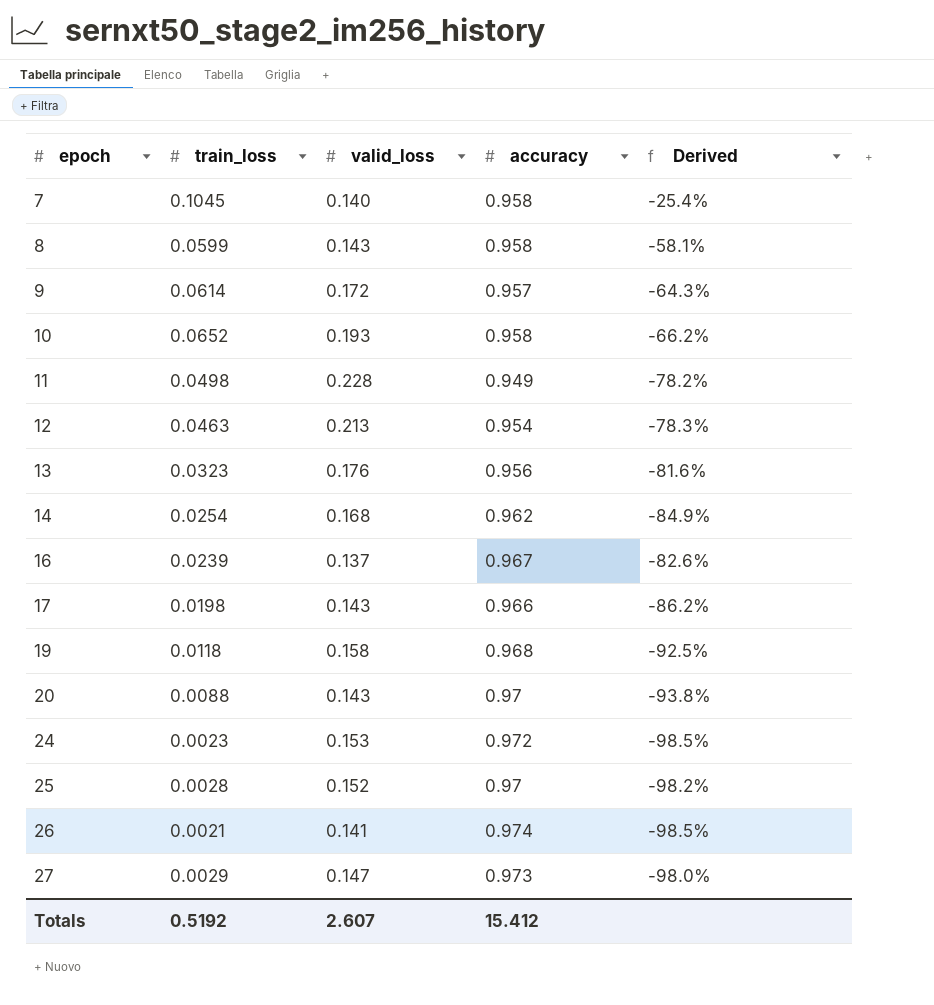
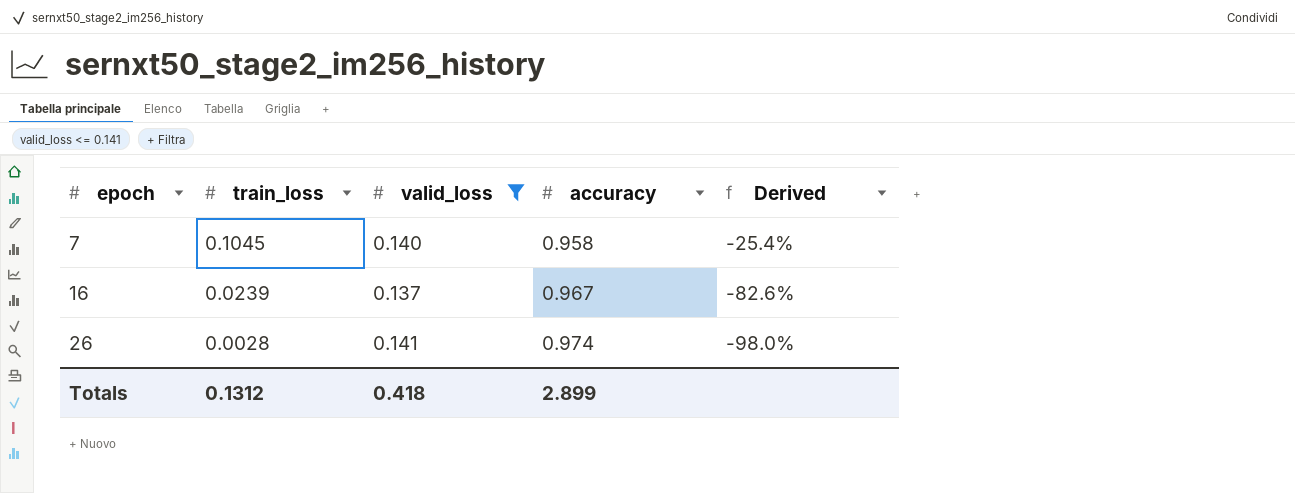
filter: none -> valid_loss <= 0.141
26 | train_loss: 0.0021 -> 0.0028
26 | Derived: -98.5% -> -98.0%
Totals | train_loss: 0.5192 -> 0.1312
Totals | valid_loss: 2.607 -> 0.418
Totals | accuracy: 15.412 -> 2.899

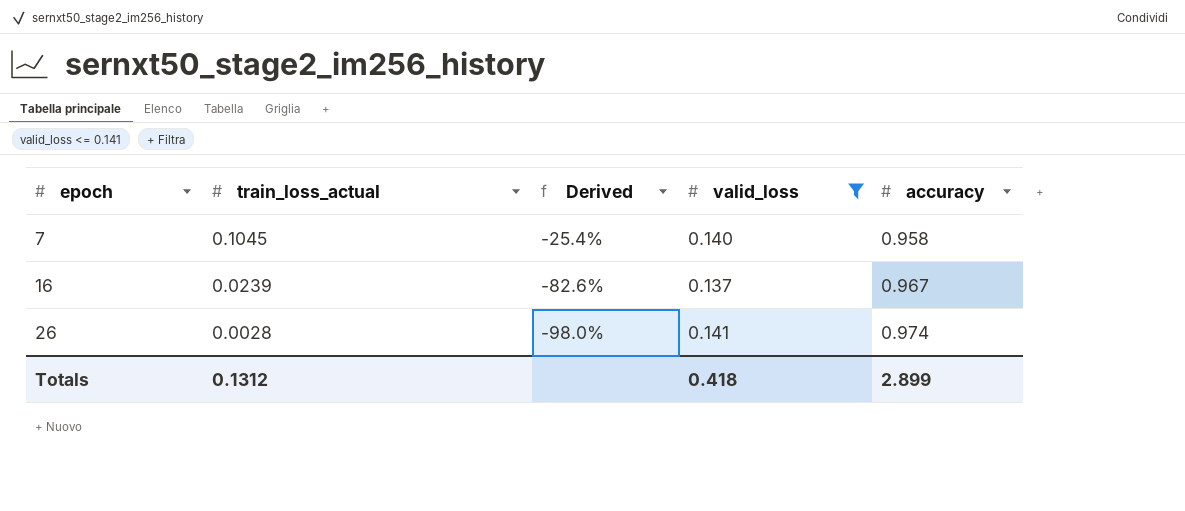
column name: train_loss -> train_loss_actual
column Derived | position: 5 -> 3

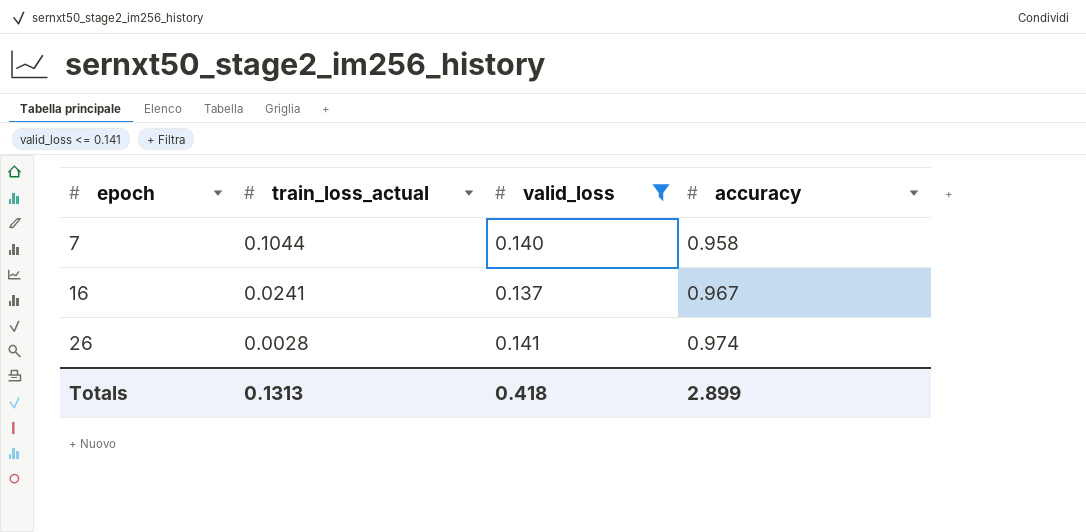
column Derived | formula: ([train_loss_actual] - [valid_loss]) / [valid_loss] -> none
7 | train_loss_actual: 0.1045 -> 0.1044
16 | train_loss_actual: 0.0239 -> 0.0241
Totals | train_loss_actual: 0.1312 -> 0.1313

